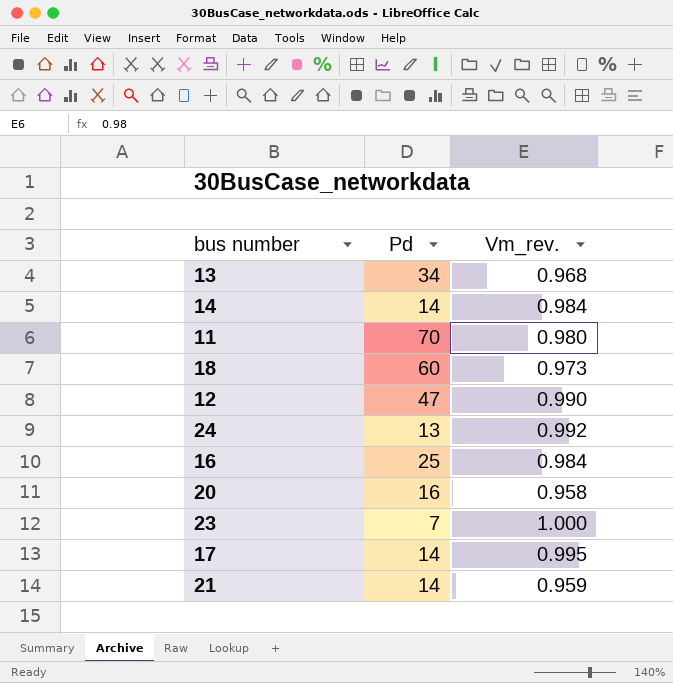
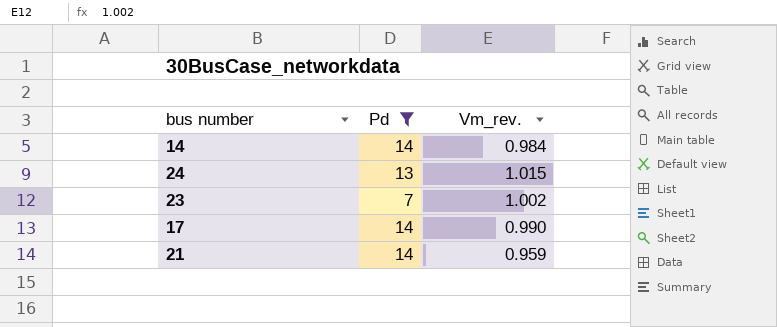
filter: none -> Pd <= 14
24 | Vm_rev.: 0.992 -> 1.015
23 | Vm_rev.: 1.000 -> 1.002
17 | Vm_rev.: 0.995 -> 0.990

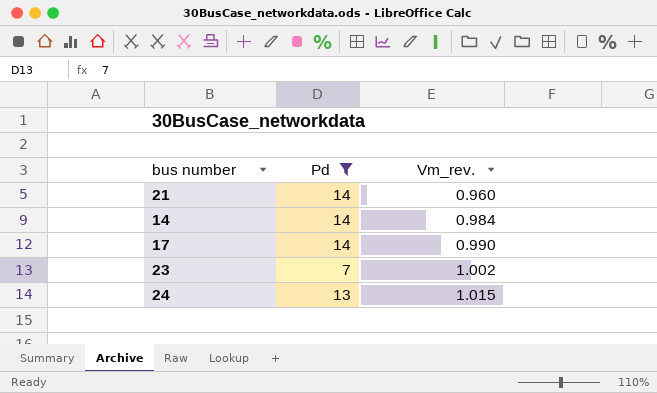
row order: none -> Vm_rev. ascending
21 | Vm_rev.: 0.959 -> 0.960

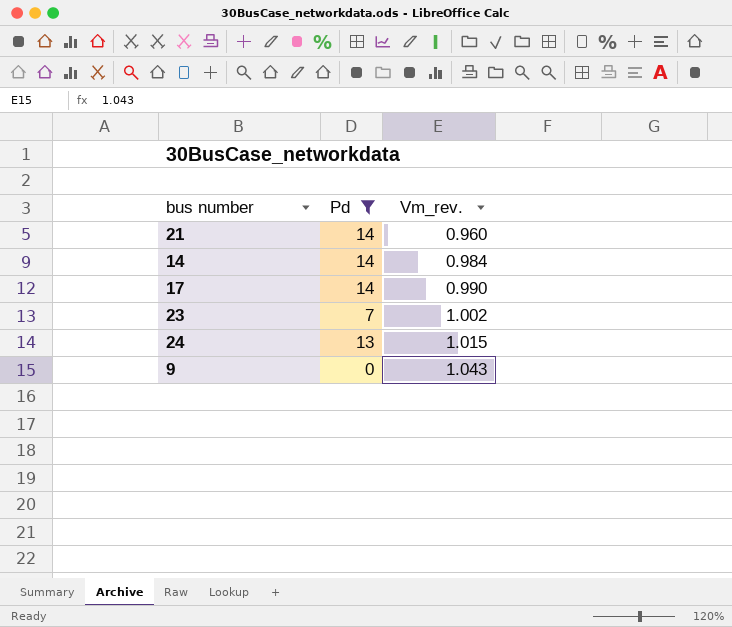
row 9: none -> 0 | 1.043

